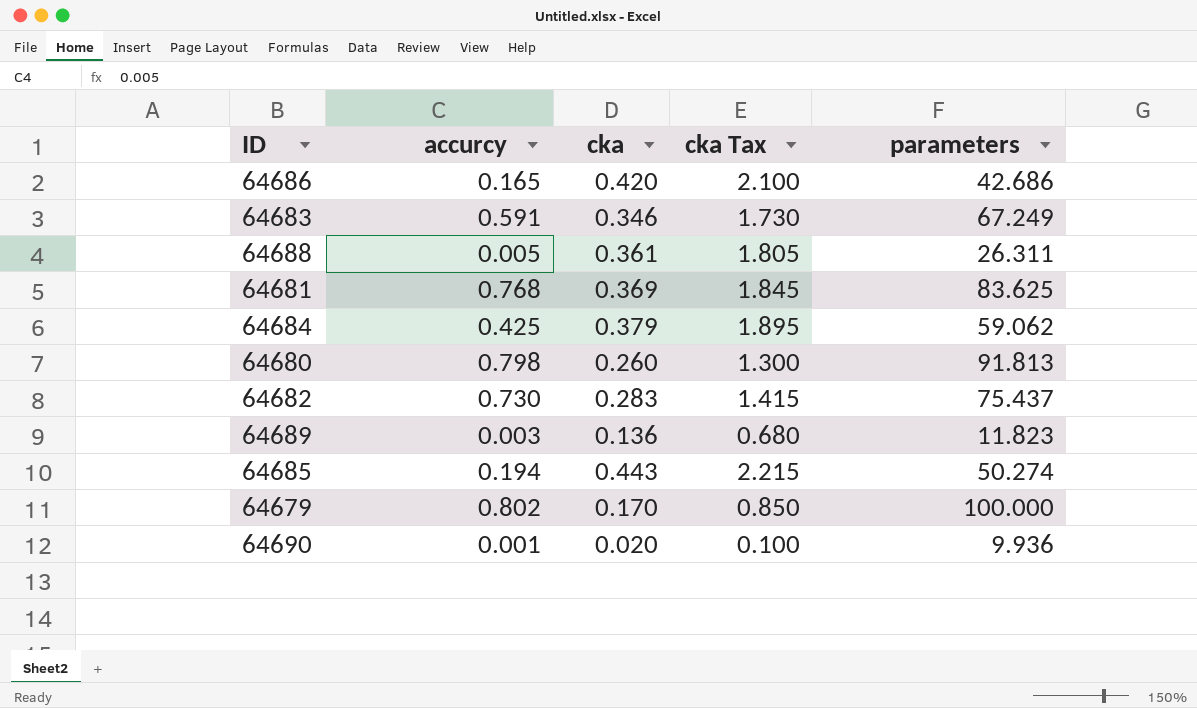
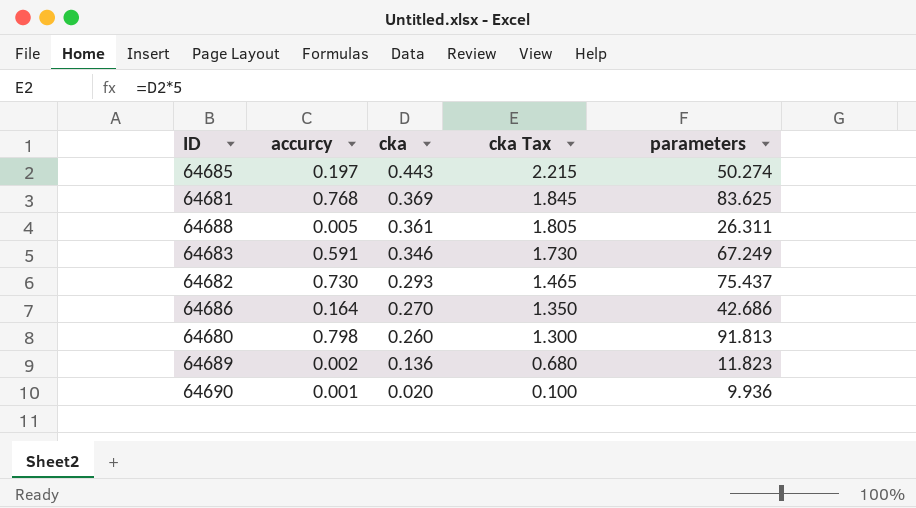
row order: none -> cka descending
row 64684: 0.425 | 0.379 | 1.895 | 59.062 -> none
row 64679: 0.802 | 0.170 | 0.850 | 100.000 -> none
64685 | accurcy: 0.194 -> 0.197
64682 | cka: 0.283 -> 0.293
64682 | cka Tax: 1.415 -> 1.465
64686 | accurcy: 0.165 -> 0.164
64686 | cka: 0.420 -> 0.270
64686 | cka Tax: 2.100 -> 1.350
64689 | accurcy: 0.003 -> 0.002

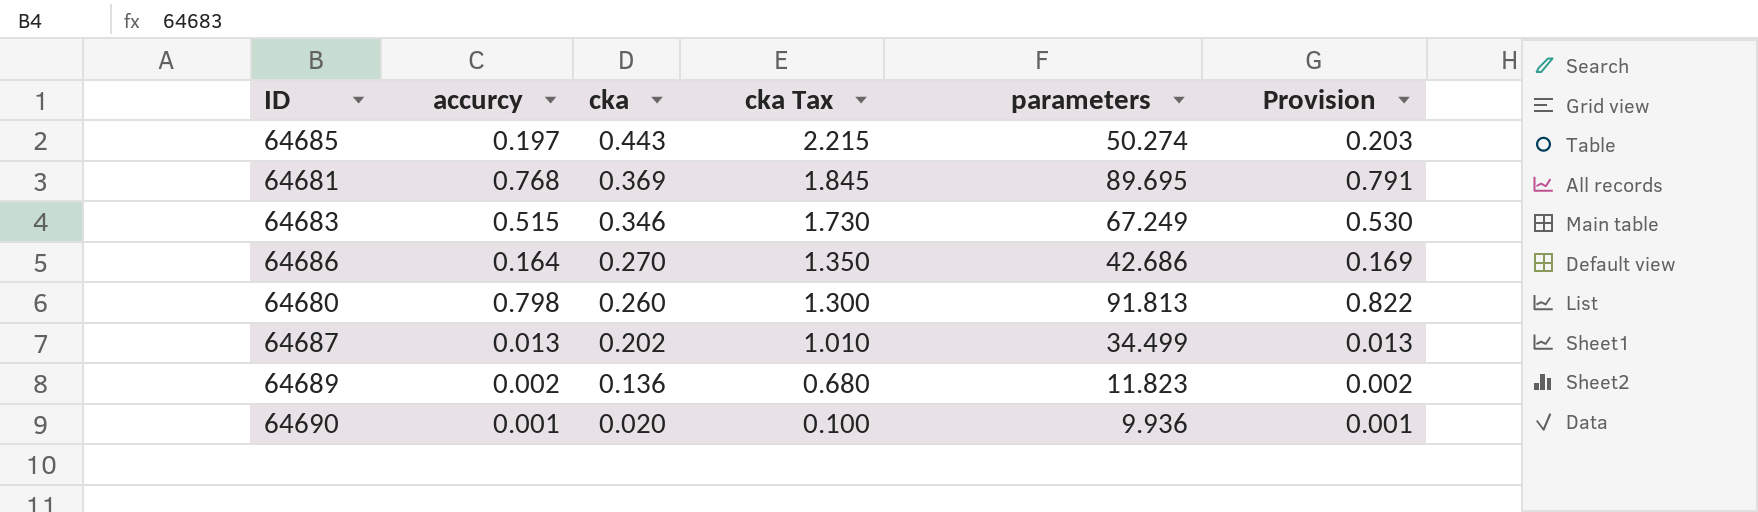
column Provision | formula: none -> [accurcy] * 1.03
row 64688: 0.005 | 0.361 | 1.805 | 26.311 -> none
row 64682: 0.730 | 0.293 | 1.465 | 75.437 -> none
64681 | parameters: 83.625 -> 89.695
64683 | accurcy: 0.591 -> 0.515
row 64687: none -> 0.013 | 0.202 | 1.010 | 34.499 | 0.013

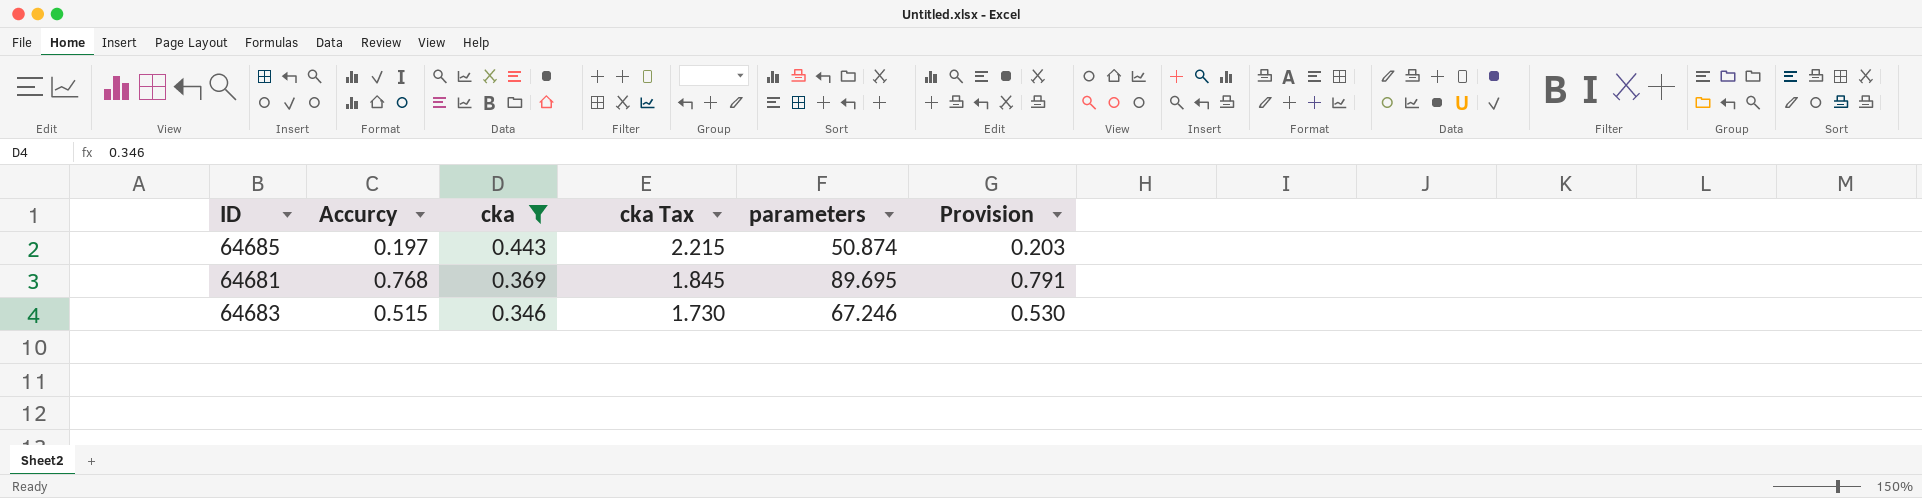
filter: none -> cka >= 0.346
column name: accurcy -> Accurcy
64685 | parameters: 50.274 -> 50.874
64683 | parameters: 67.249 -> 67.246

